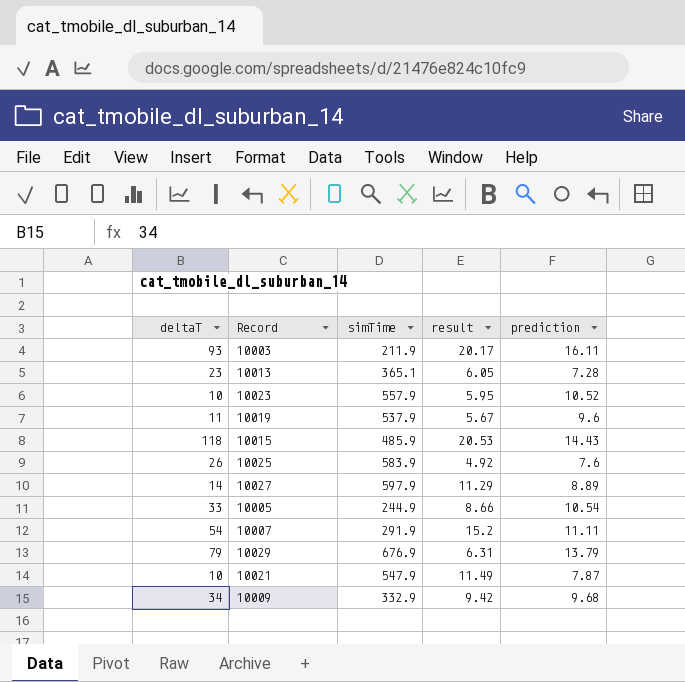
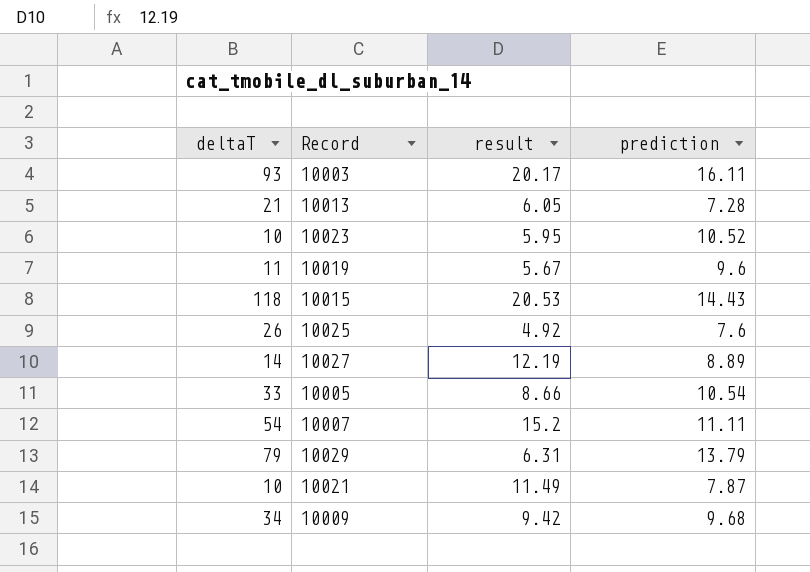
column simTime | position: 3 -> none
10013 | deltaT: 23 -> 21
10027 | result: 11.29 -> 12.19

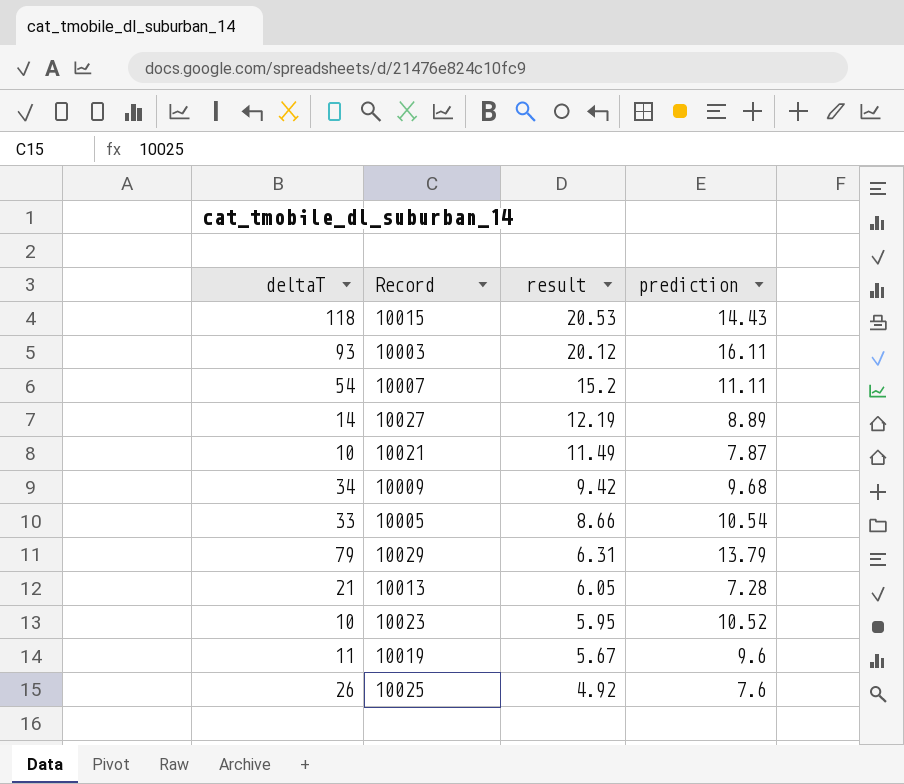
row order: none -> result descending
10003 | result: 20.17 -> 20.12

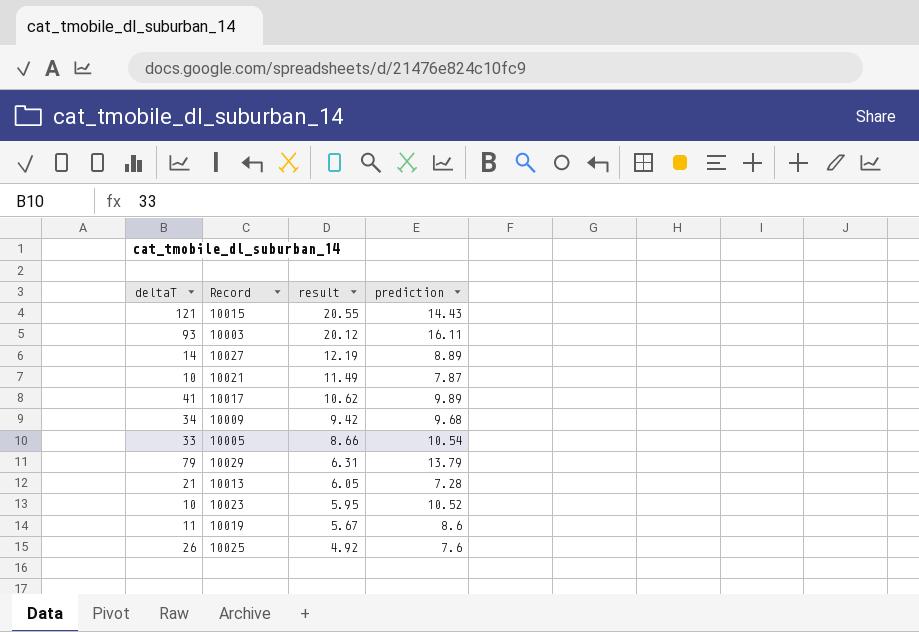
row 10007: 54 | 15.2 | 11.11 -> none
10015 | deltaT: 118 -> 121
10015 | result: 20.53 -> 20.55
row 10017: none -> 41 | 10.62 | 9.89
10019 | prediction: 9.6 -> 8.6

